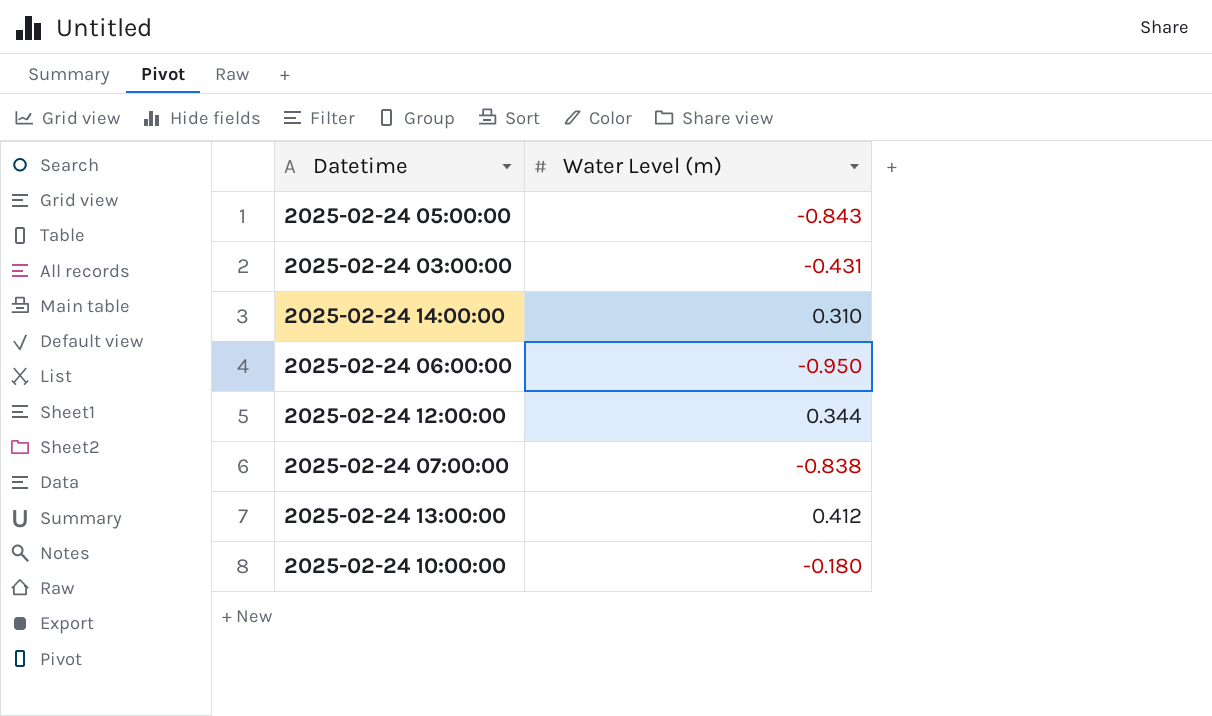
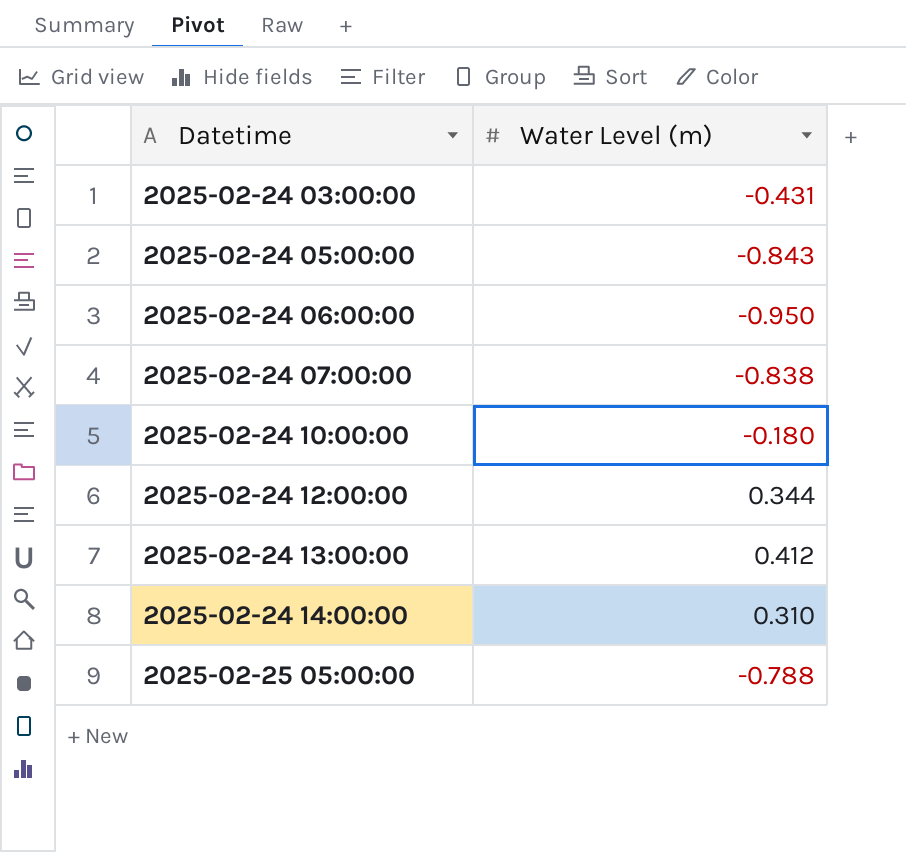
row order: none -> Datetime ascending
row 2025-02-25 05:00:00: none -> -0.788

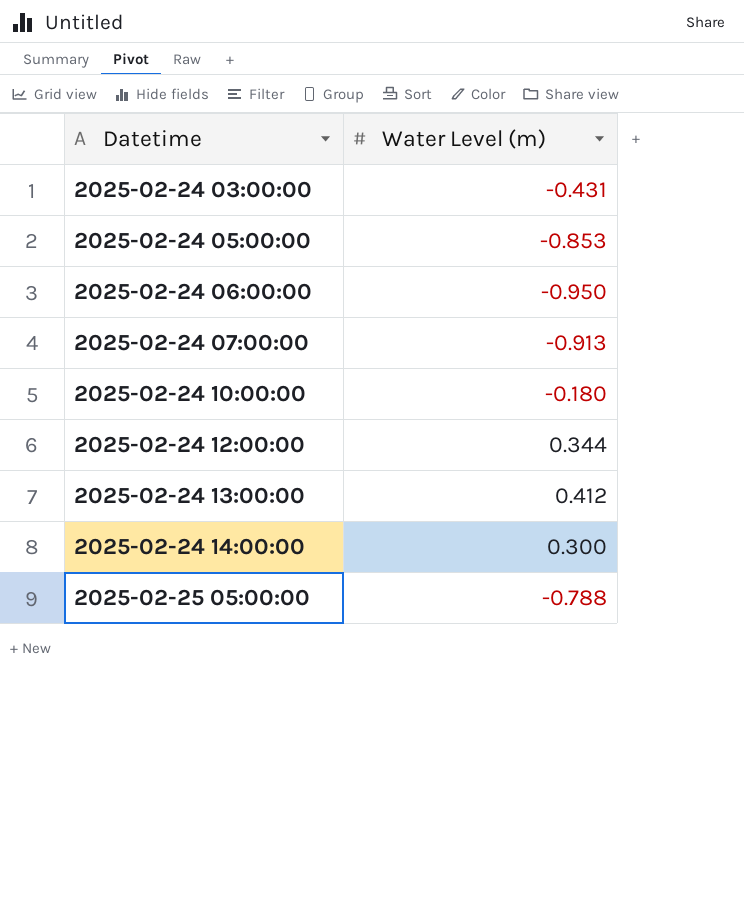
2025-02-24 05:00:00 | Water Level (m): -0.843 -> -0.853
2025-02-24 07:00:00 | Water Level (m): -0.838 -> -0.913
2025-02-24 14:00:00 | Water Level (m): 0.310 -> 0.300

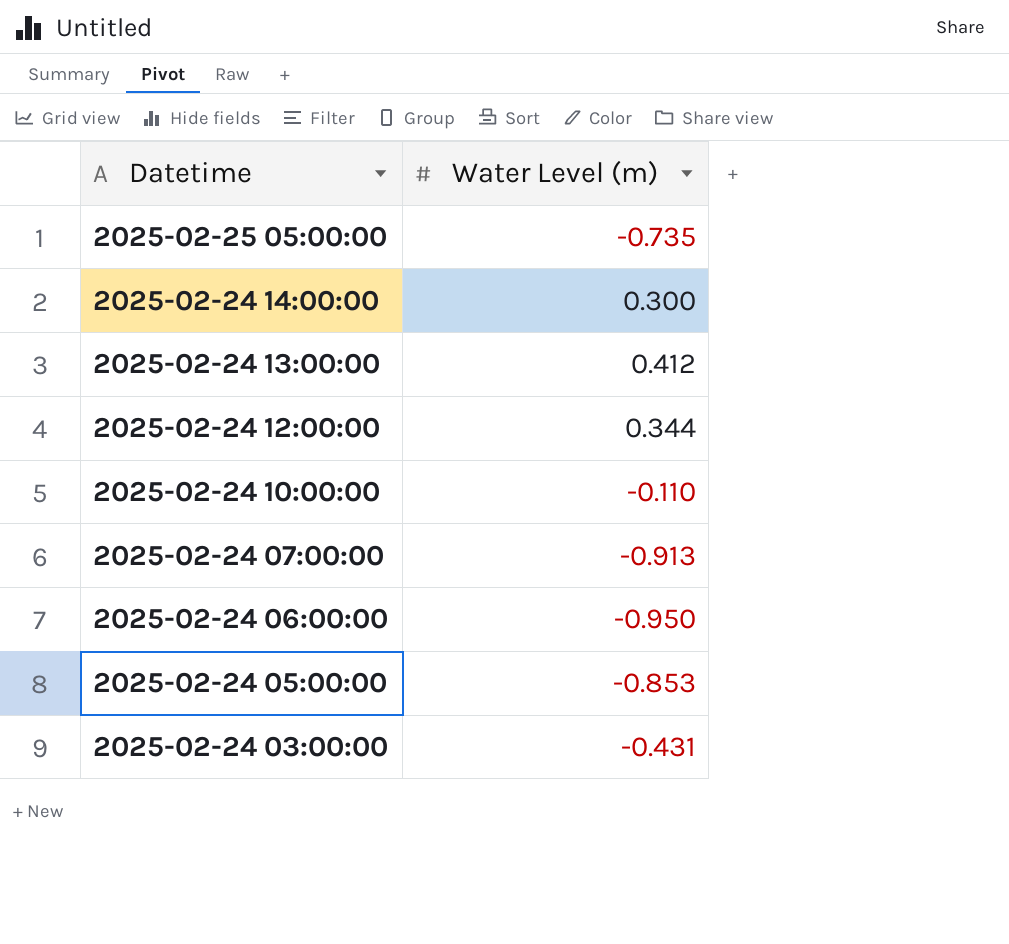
row order: Datetime ascending -> Datetime descending
2025-02-25 05:00:00 | Water Level (m): -0.788 -> -0.735
2025-02-24 10:00:00 | Water Level (m): -0.180 -> -0.110

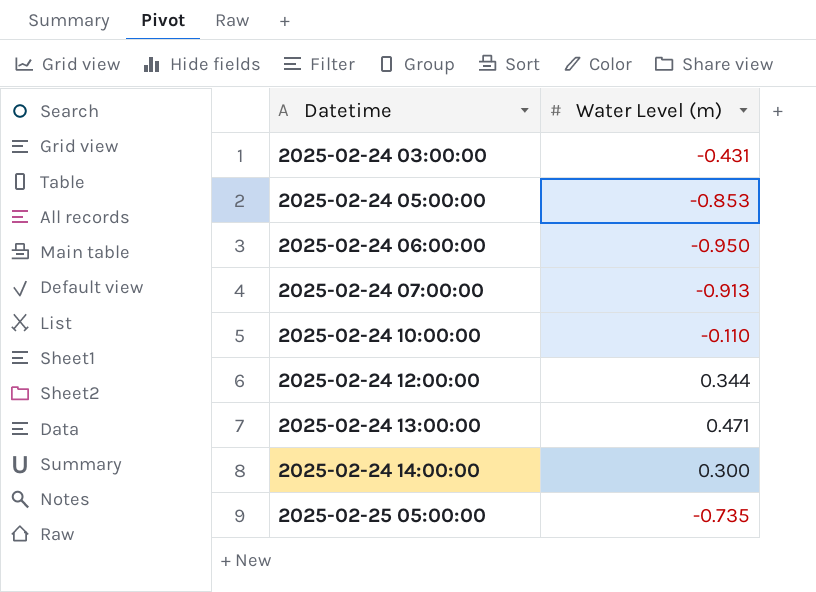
row order: Datetime descending -> Datetime ascending
2025-02-24 13:00:00 | Water Level (m): 0.412 -> 0.471

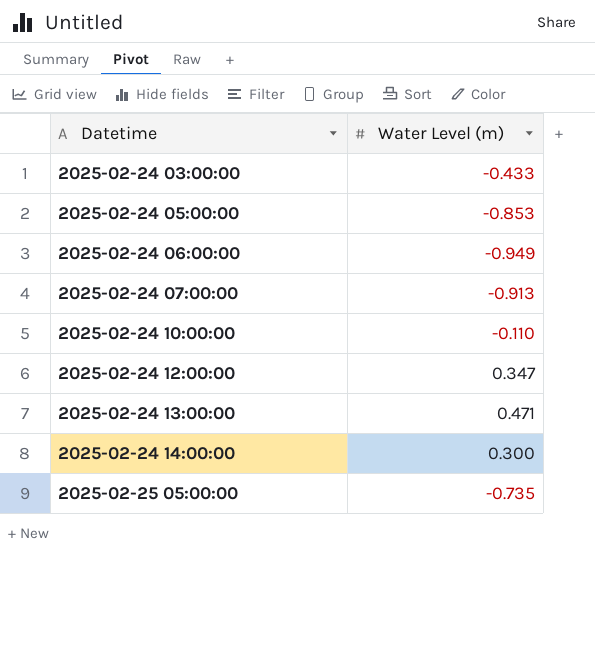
2025-02-24 03:00:00 | Water Level (m): -0.431 -> -0.433
2025-02-24 06:00:00 | Water Level (m): -0.950 -> -0.949
2025-02-24 12:00:00 | Water Level (m): 0.344 -> 0.347

